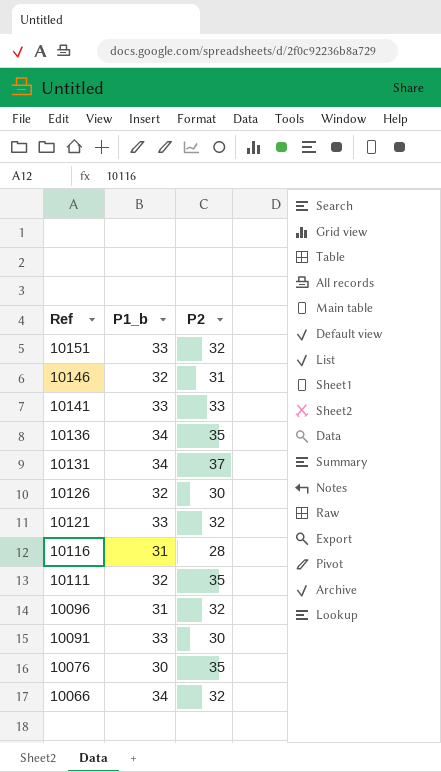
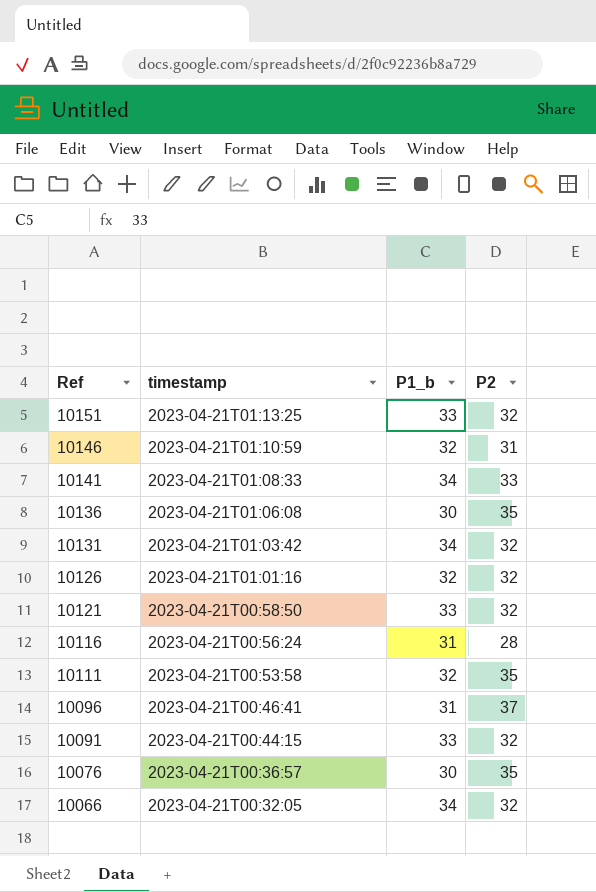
column timestamp | position: none -> 2
10141 | P1_b: 33 -> 34
10136 | P1_b: 34 -> 30
10131 | P2: 37 -> 32
10126 | P2: 30 -> 32
10096 | P2: 32 -> 37
10091 | P2: 30 -> 32

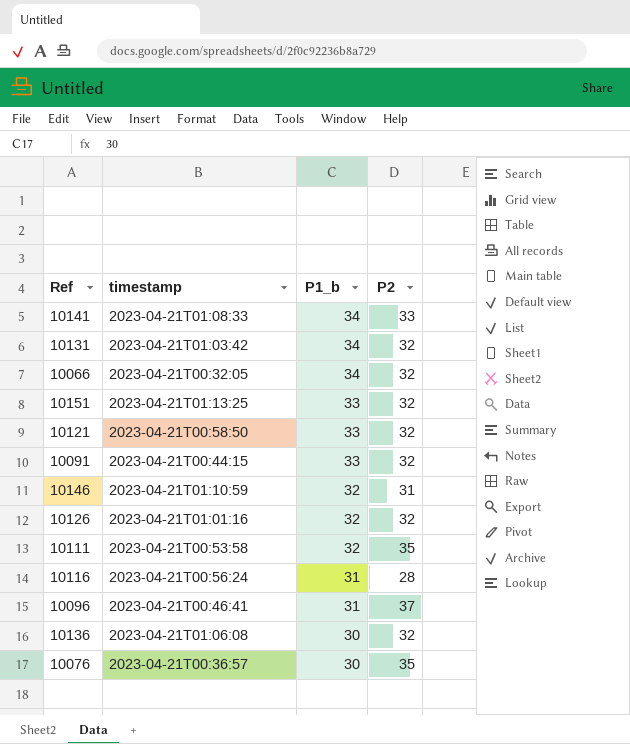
row order: Ref descending -> P1_b descending
10136 | P2: 35 -> 32

